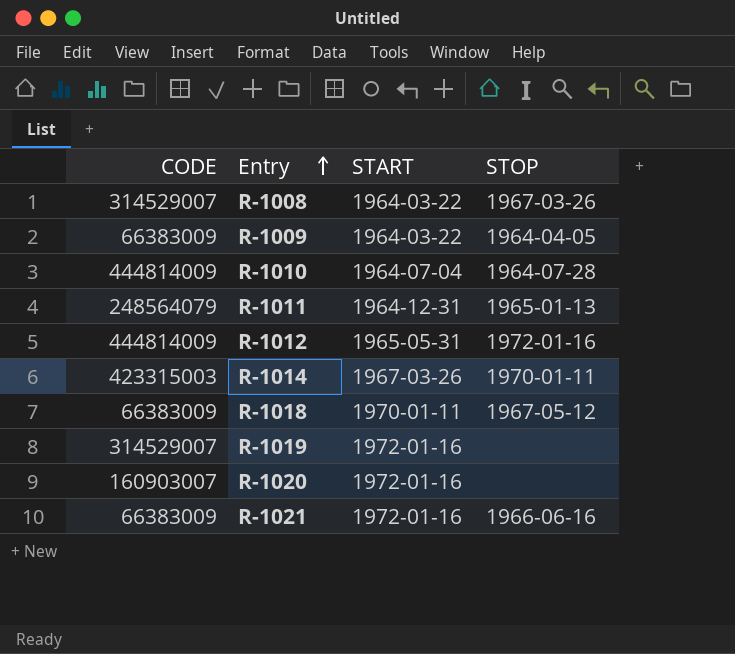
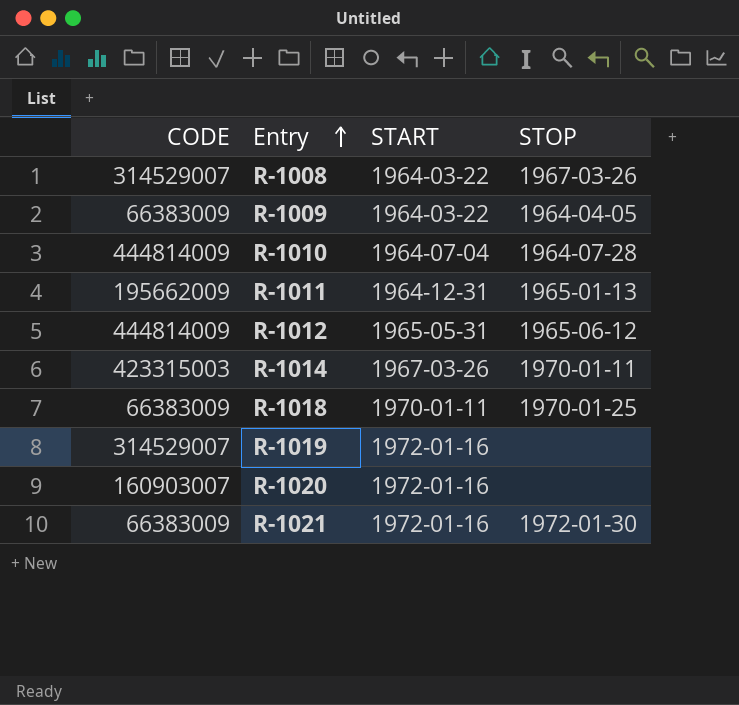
R-1011 | CODE: 248564079 -> 195662009
R-1012 | STOP: 1972-01-16 -> 1965-06-12
R-1018 | STOP: 1967-05-12 -> 1970-01-25
R-1021 | STOP: 1966-06-16 -> 1972-01-30

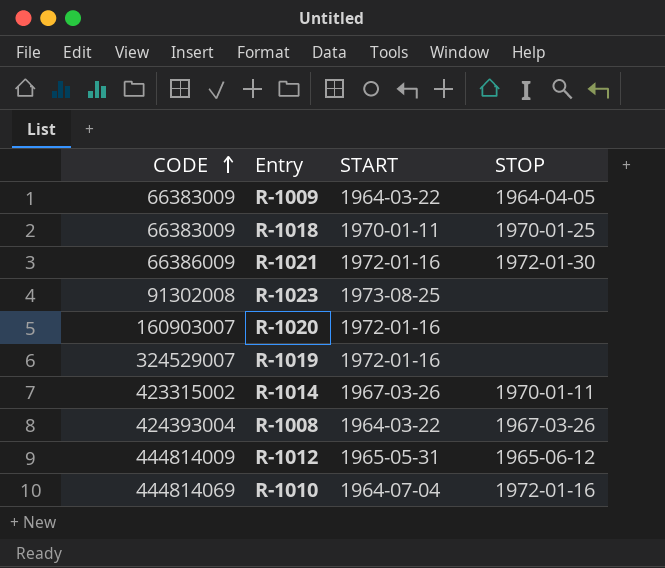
row order: Entry ascending -> CODE ascending
row R-1011: 195662009 | 1964-12-31 | 1965-01-13 -> none
R-1021 | CODE: 66383009 -> 66386009
row R-1023: none -> 91302008 | 1973-08-25 | none
R-1019 | CODE: 314529007 -> 324529007
R-1014 | CODE: 423315003 -> 423315002
R-1008 | CODE: 314529007 -> 424393004
R-1010 | CODE: 444814009 -> 444814069
R-1010 | STOP: 1964-07-28 -> 1972-01-16

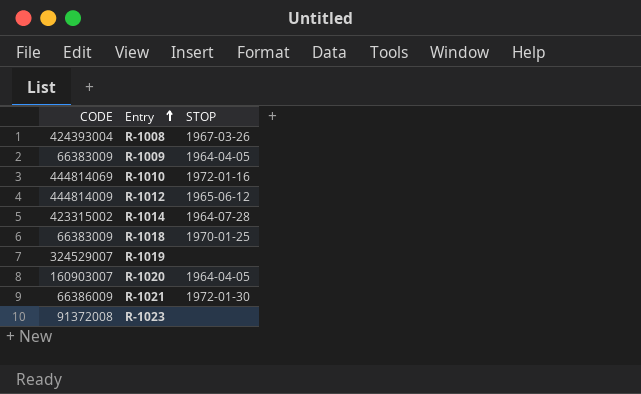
row order: CODE ascending -> Entry ascending
column START | position: 3 -> none
R-1014 | STOP: 1970-01-11 -> 1964-07-28
R-1020 | STOP: none -> 1964-04-05
R-1023 | CODE: 91302008 -> 91372008

